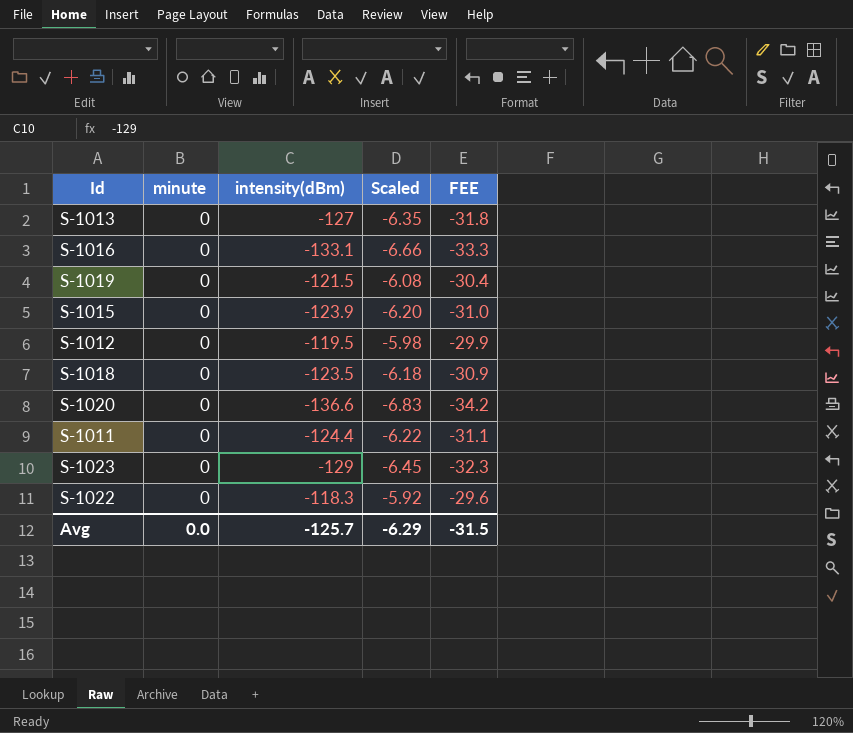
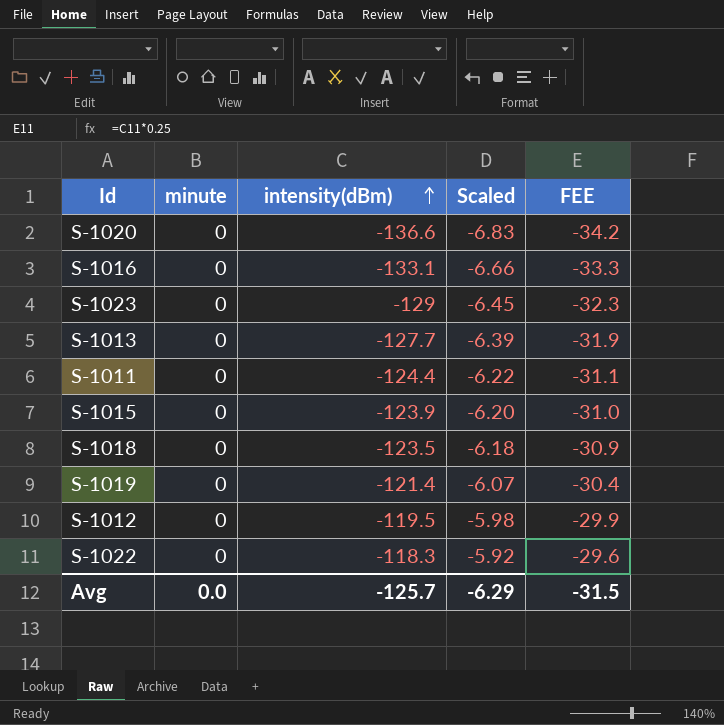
row order: none -> intensity(dBm) ascending
S-1013 | intensity(dBm): -127 -> -127.7
S-1013 | Scaled: -6.35 -> -6.39
S-1013 | FEE: -31.8 -> -31.9
S-1019 | intensity(dBm): -121.5 -> -121.4
S-1019 | Scaled: -6.08 -> -6.07

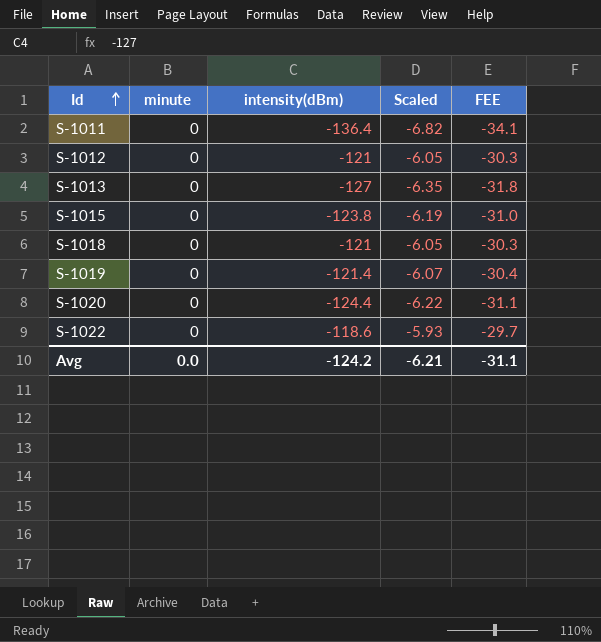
row order: intensity(dBm) ascending -> Id ascending
row S-1016: 0 | -133.1 | -6.66 | -33.3 -> none
row S-1023: 0 | -129 | -6.45 | -32.3 -> none
S-1011 | intensity(dBm): -124.4 -> -136.4
S-1011 | Scaled: -6.22 -> -6.82
S-1011 | FEE: -31.1 -> -34.1
S-1012 | intensity(dBm): -119.5 -> -121
S-1012 | Scaled: -5.98 -> -6.05
S-1012 | FEE: -29.9 -> -30.3
S-1013 | intensity(dBm): -127.7 -> -127
S-1013 | Scaled: -6.39 -> -6.35
S-1013 | FEE: -31.9 -> -31.8
S-1015 | intensity(dBm): -123.9 -> -123.8
S-1015 | Scaled: -6.20 -> -6.19
S-1018 | intensity(dBm): -123.5 -> -121
S-1018 | Scaled: -6.18 -> -6.05
S-1018 | FEE: -30.9 -> -30.3
S-1020 | intensity(dBm): -136.6 -> -124.4
S-1020 | Scaled: -6.83 -> -6.22
S-1020 | FEE: -34.2 -> -31.1
S-1022 | intensity(dBm): -118.3 -> -118.6
S-1022 | Scaled: -5.92 -> -5.93
S-1022 | FEE: -29.6 -> -29.7
Avg | intensity(dBm): -125.7 -> -124.2
Avg | Scaled: -6.29 -> -6.21
Avg | FEE: -31.5 -> -31.1

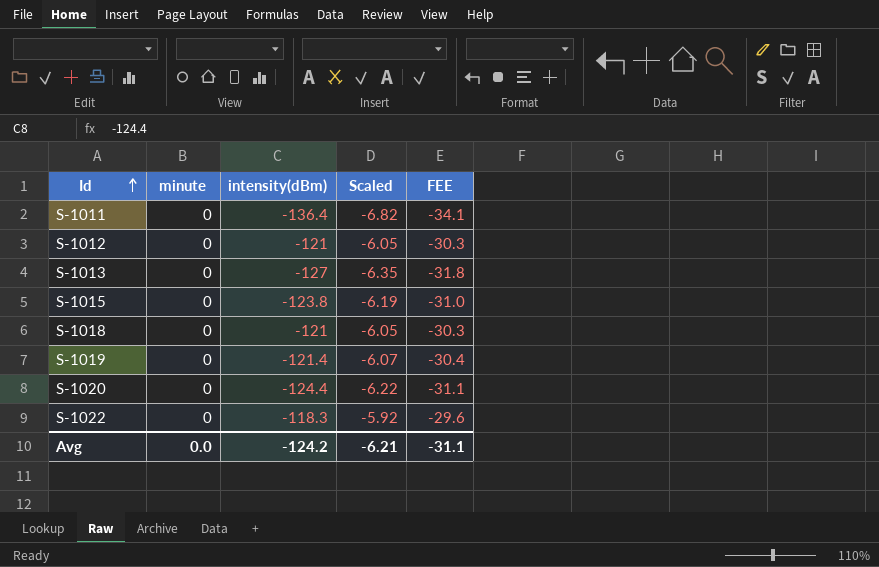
S-1022 | intensity(dBm): -118.6 -> -118.3
S-1022 | Scaled: -5.93 -> -5.92
S-1022 | FEE: -29.7 -> -29.6

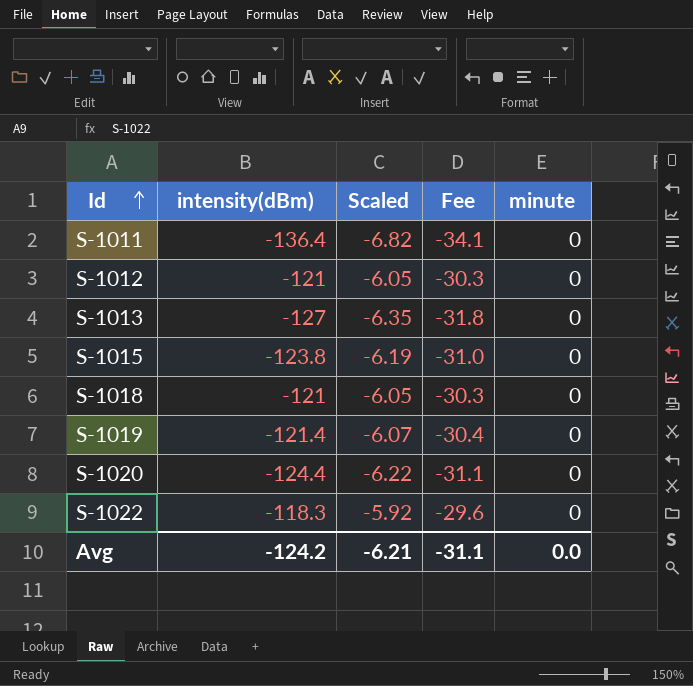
column name: FEE -> Fee
column minute | position: 2 -> 5

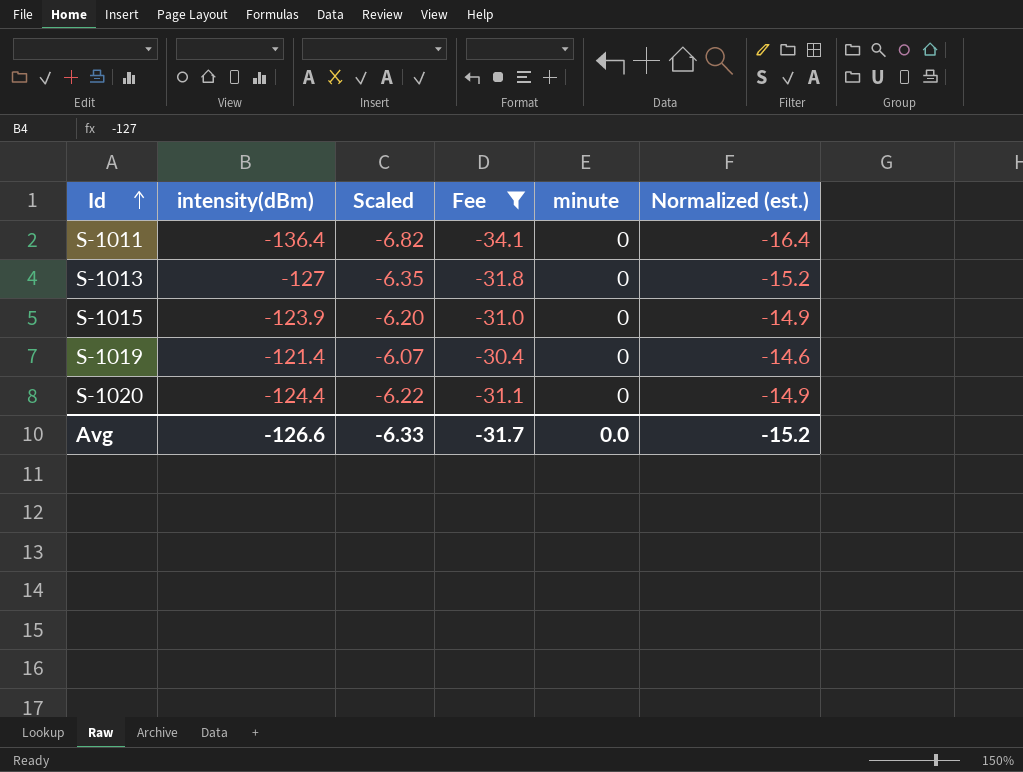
filter: none -> Fee <= -30.4
column Normalized (est.) | formula: none -> [intensity(dBm)] * 0.12
S-1015 | intensity(dBm): -123.8 -> -123.9
S-1015 | Scaled: -6.19 -> -6.20
Avg | intensity(dBm): -124.2 -> -126.6
Avg | Scaled: -6.21 -> -6.33
Avg | Fee: -31.1 -> -31.7

